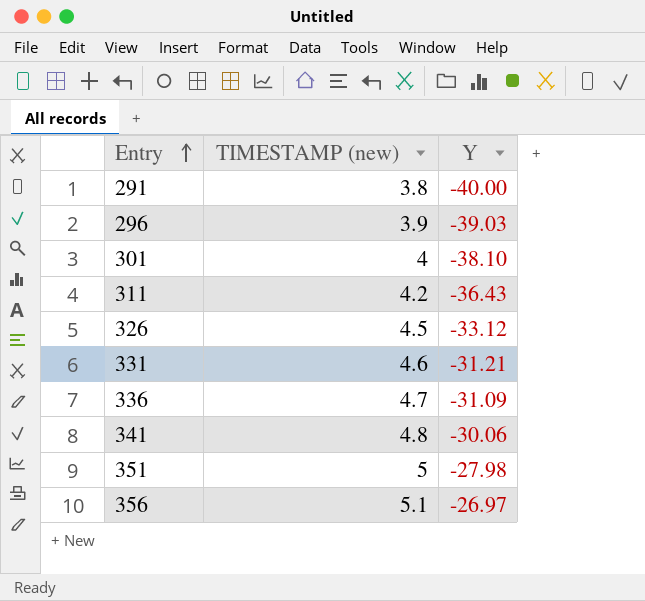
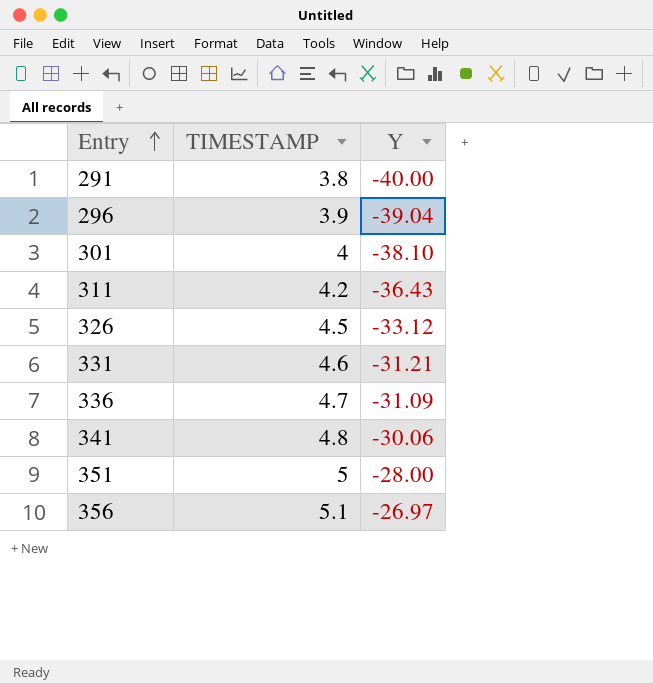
column name: TIMESTAMP (new) -> TIMESTAMP
296 | Y: -39.03 -> -39.04
351 | Y: -27.98 -> -28.00

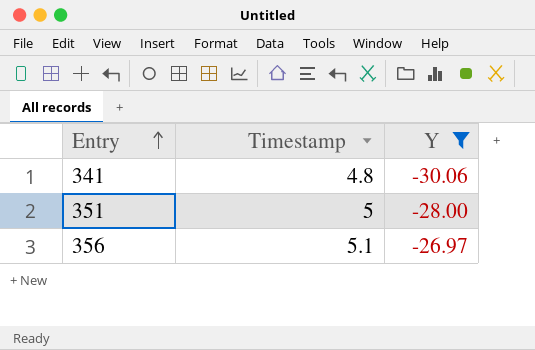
filter: none -> Y >= -30.06
column name: TIMESTAMP -> Timestamp

